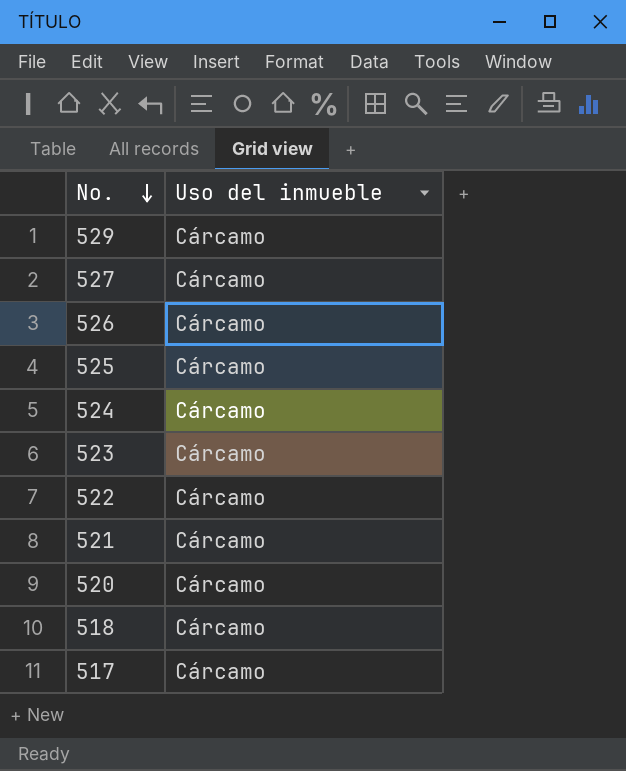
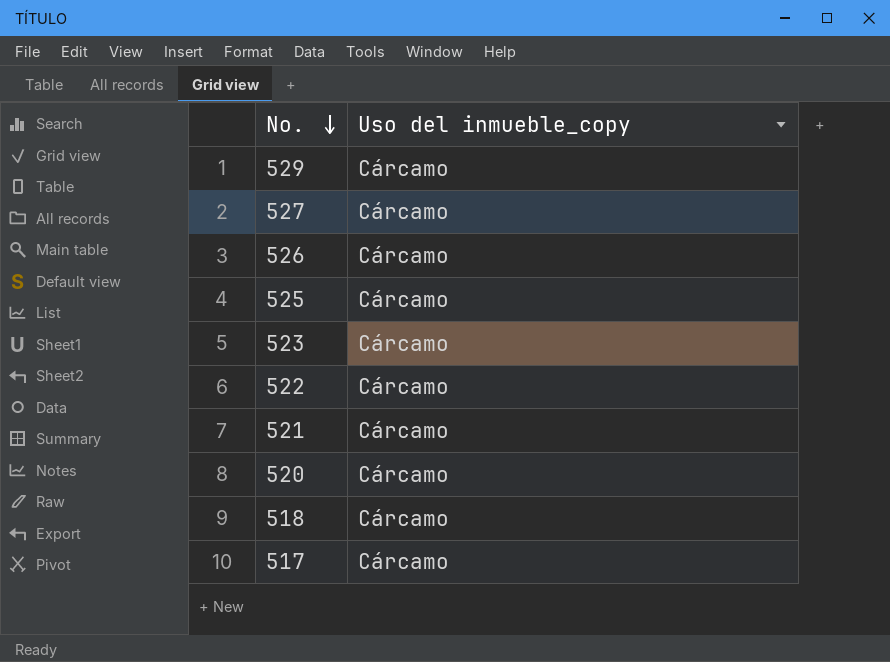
column name: Uso del inmueble -> Uso del inmueble_copy
row 524: Cárcamo -> none

